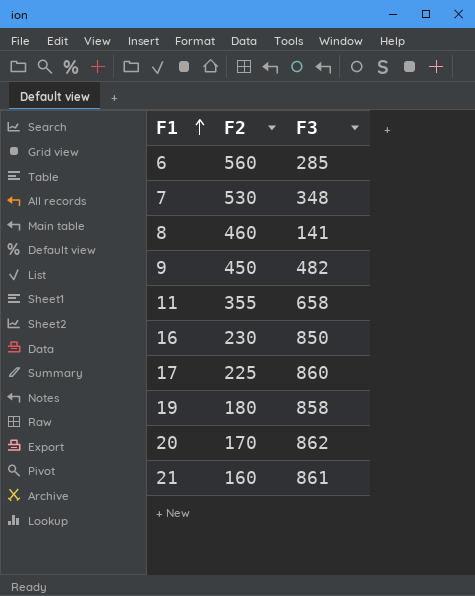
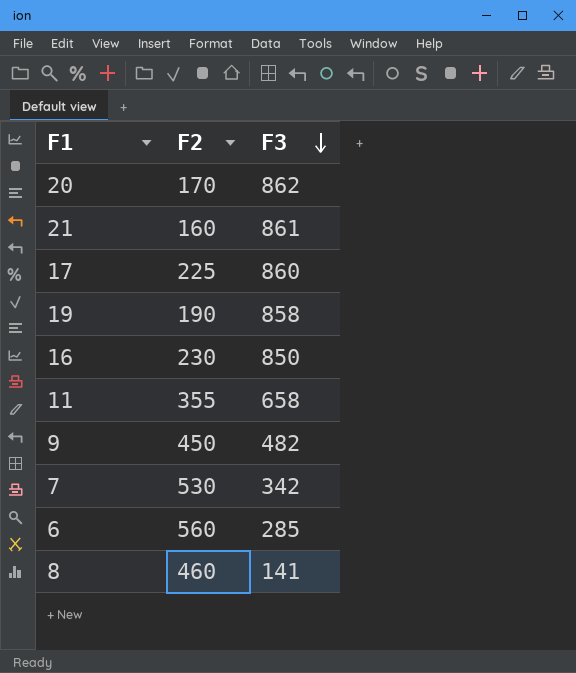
row order: F1 ascending -> F3 descending
19 | F2: 180 -> 190
7 | F3: 348 -> 342

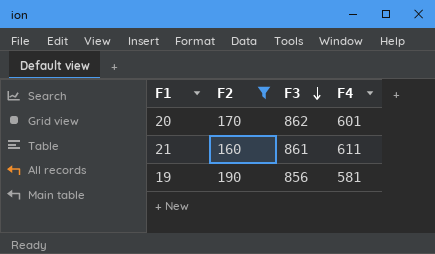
filter: none -> F2 <= 190
column F4 | position: none -> 4
19 | F3: 858 -> 856

